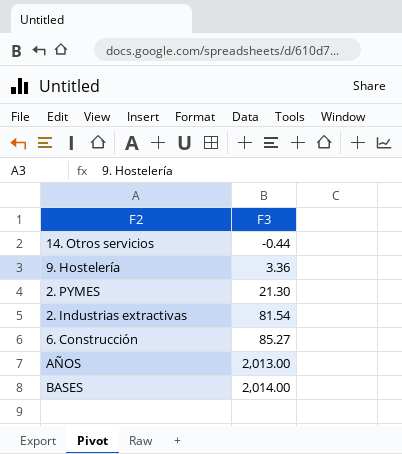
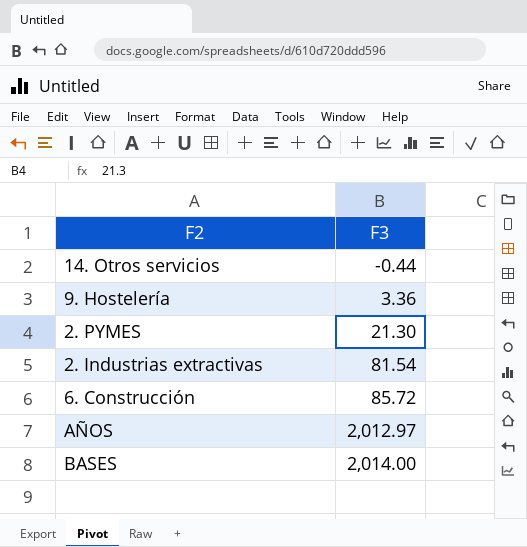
6. Construcción | F3: 85.27 -> 85.72
AÑOS | F3: 2,013.00 -> 2,012.97

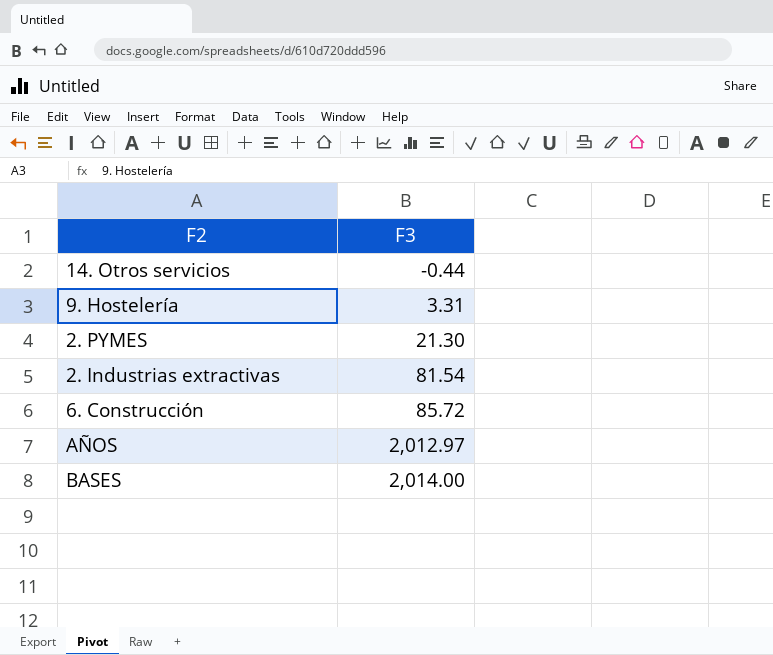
9. Hostelería | F3: 3.36 -> 3.31

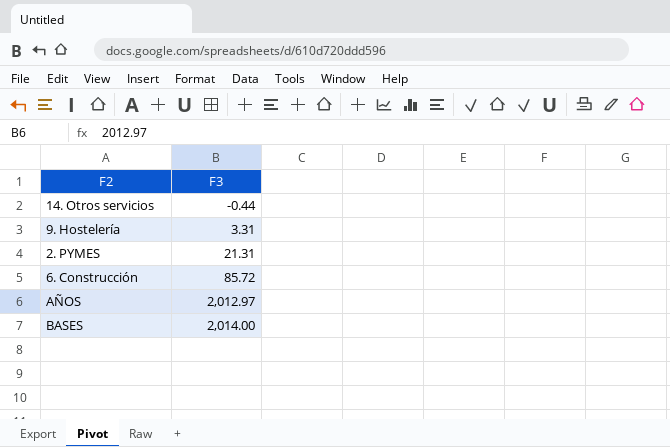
row 2. Industrias extractivas: 81.54 -> none
2. PYMES | F3: 21.30 -> 21.31

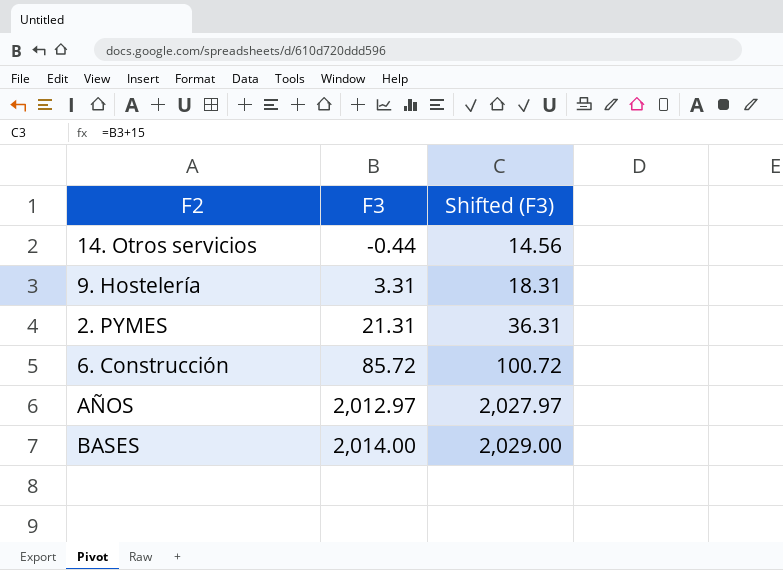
column Shifted (F3) | formula: none -> [F3] + 15

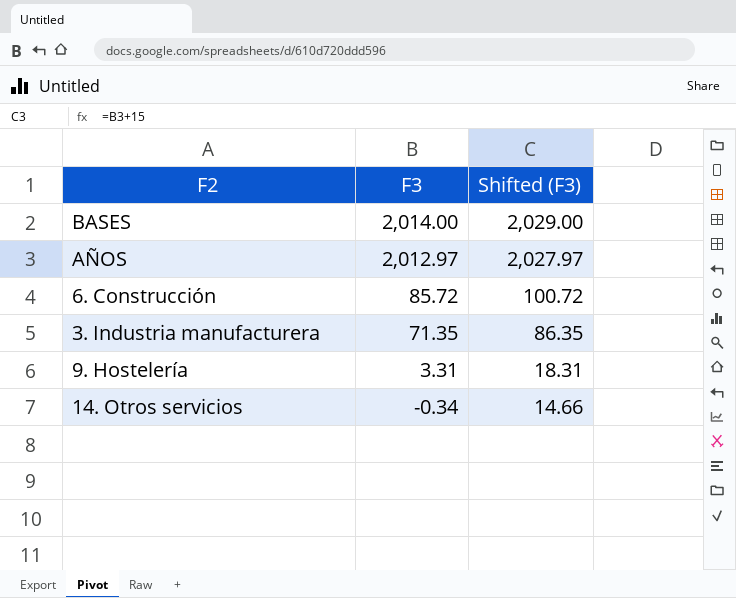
row order: F3 ascending -> F3 descending
row 2. PYMES: 21.31 | 36.31 -> none
row 3. Industria manufacturera: none -> 71.35 | 86.35
14. Otros servicios | F3: -0.44 -> -0.34
14. Otros servicios | Shifted (F3): 14.56 -> 14.66

